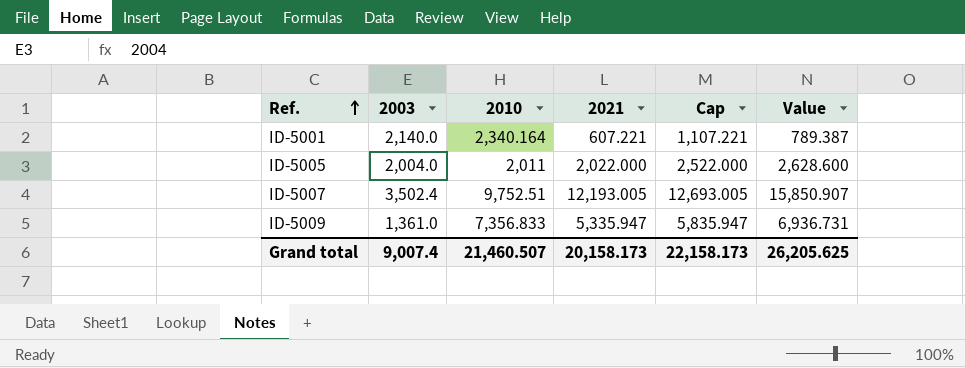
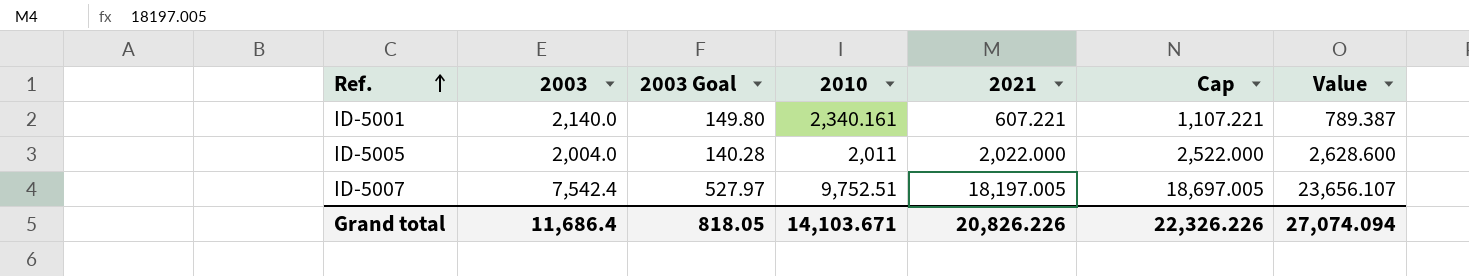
column 2003 Goal | formula: none -> [2003] * 0.07
row ID-5009: 1,361.0 | 7,356.833 | 5,335.947 | 5,835.947 | 6,936.731 -> none
ID-5001 | 2010: 2,340.164 -> 2,340.161
ID-5007 | 2003: 3,502.4 -> 7,542.4
ID-5007 | 2021: 12,193.005 -> 18,197.005
ID-5007 | Cap: 12,693.005 -> 18,697.005
ID-5007 | Value: 15,850.907 -> 23,656.107
Grand total | 2003: 9,007.4 -> 11,686.4
Grand total | 2010: 21,460.507 -> 14,103.671
Grand total | 2021: 20,158.173 -> 20,826.226
Grand total | Cap: 22,158.173 -> 22,326.226
Grand total | Value: 26,205.625 -> 27,074.094

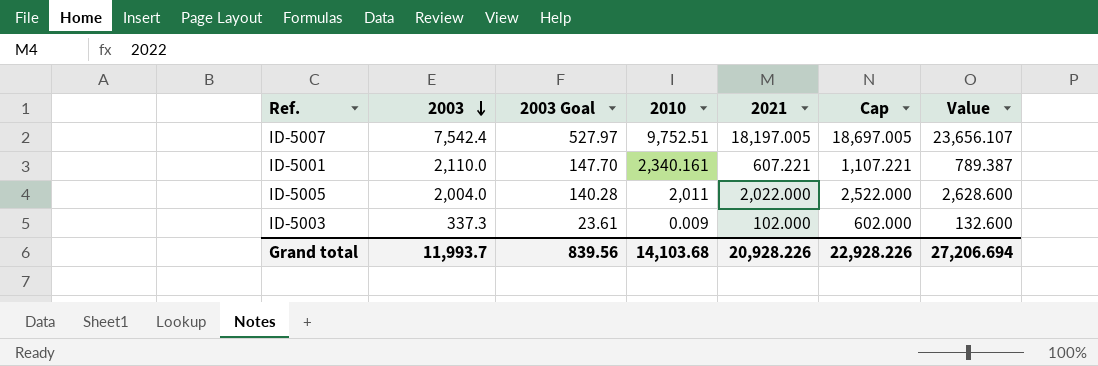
row order: Ref. ascending -> 2003 descending
ID-5001 | 2003: 2,140.0 -> 2,110.0
ID-5001 | 2003 Goal: 149.80 -> 147.70
row ID-5003: none -> 337.3 | 23.61 | 0.009 | 102.000 | 602.000 | 132.600
Grand total | 2003: 11,686.4 -> 11,993.7
Grand total | 2003 Goal: 818.05 -> 839.56
Grand total | 2010: 14,103.671 -> 14,103.68
Grand total | 2021: 20,826.226 -> 20,928.226
Grand total | Cap: 22,326.226 -> 22,928.226
Grand total | Value: 27,074.094 -> 27,206.694

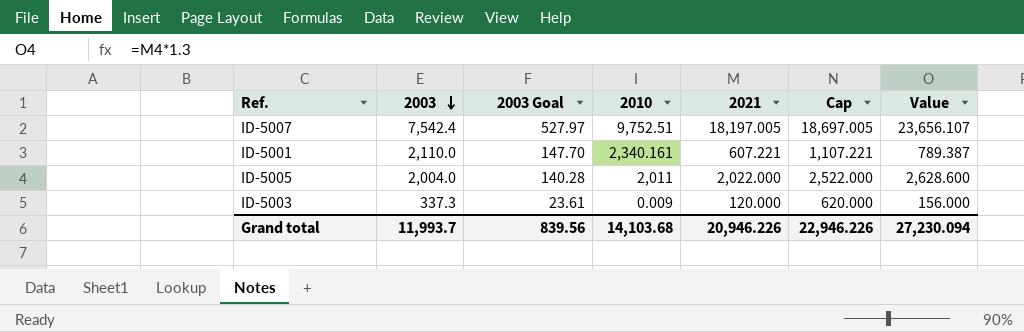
ID-5003 | 2021: 102.000 -> 120.000
ID-5003 | Cap: 602.000 -> 620.000
ID-5003 | Value: 132.600 -> 156.000
Grand total | 2021: 20,928.226 -> 20,946.226
Grand total | Cap: 22,928.226 -> 22,946.226
Grand total | Value: 27,206.694 -> 27,230.094

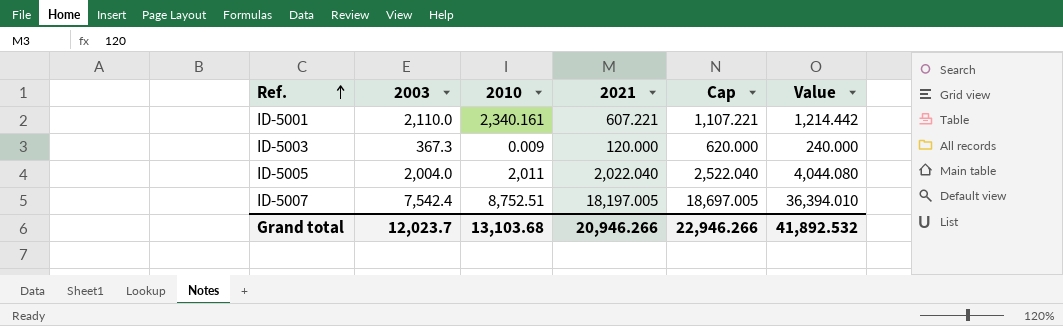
row order: 2003 descending -> Ref. ascending
column 2003 Goal | formula: [2003] * 0.07 -> none
column Value | formula: [2021] * 1.3 -> [2021] * 2
ID-5003 | 2003: 337.3 -> 367.3
ID-5005 | 2021: 2,022.000 -> 2,022.040
ID-5005 | Cap: 2,522.000 -> 2,522.040
ID-5007 | 2010: 9,752.51 -> 8,752.51
Grand total | 2003: 11,993.7 -> 12,023.7
Grand total | 2010: 14,103.68 -> 13,103.68
Grand total | 2021: 20,946.226 -> 20,946.266
Grand total | Cap: 22,946.226 -> 22,946.266
Grand total | Value: 27,230.094 -> 41,892.532

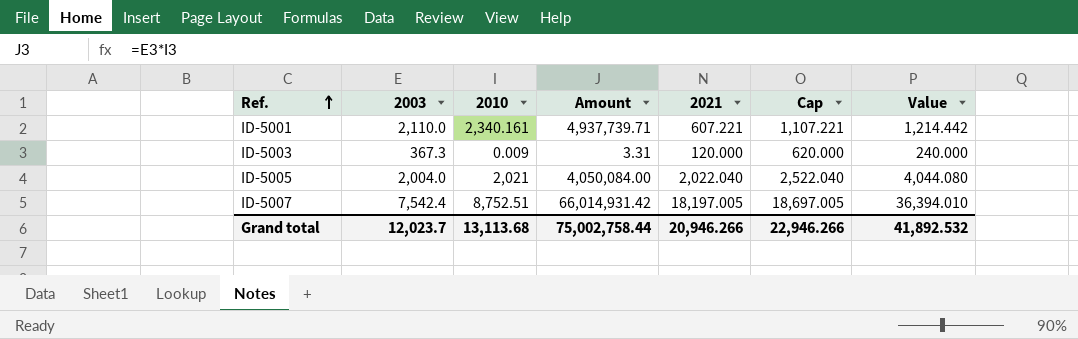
column Amount | formula: none -> [2003] * [2010]
ID-5005 | 2010: 2,011 -> 2,021
Grand total | 2010: 13,103.68 -> 13,113.68

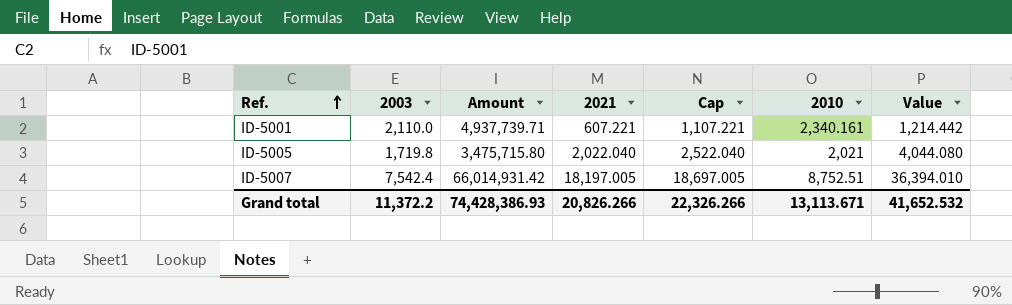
column 2010 | position: 3 -> 6
row ID-5003: 367.3 | 0.009 | 3.31 | 120.000 | 620.000 | 240.000 -> none
ID-5005 | 2003: 2,004.0 -> 1,719.8
ID-5005 | Amount: 4,050,084.00 -> 3,475,715.80
Grand total | 2003: 12,023.7 -> 11,372.2
Grand total | Amount: 75,002,758.44 -> 74,428,386.93
Grand total | 2021: 20,946.266 -> 20,826.266
Grand total | Cap: 22,946.266 -> 22,326.266
Grand total | 2010: 13,113.68 -> 13,113.671
Grand total | Value: 41,892.532 -> 41,652.532

